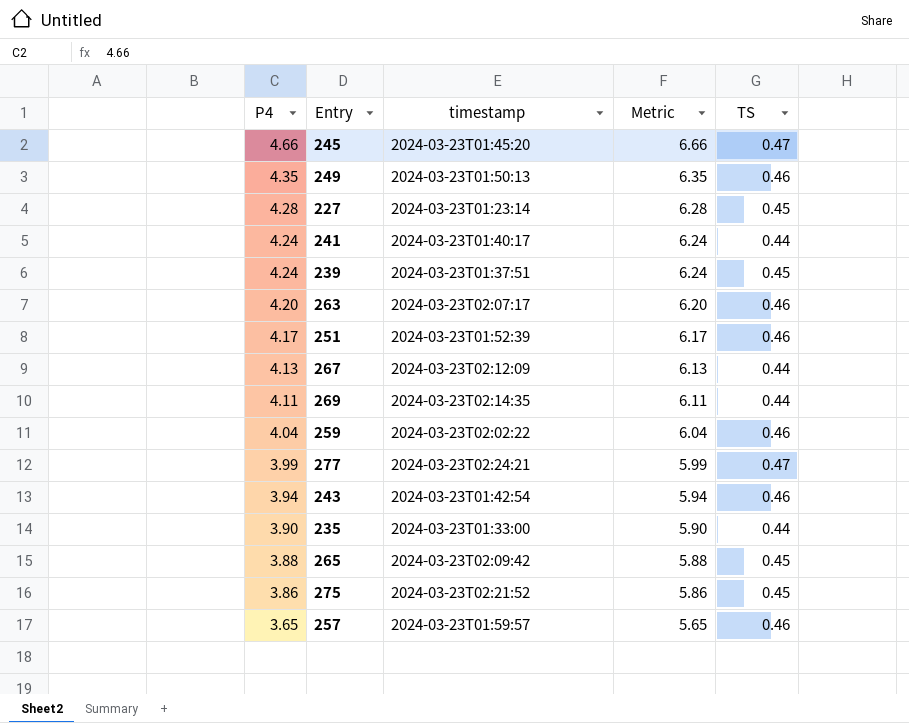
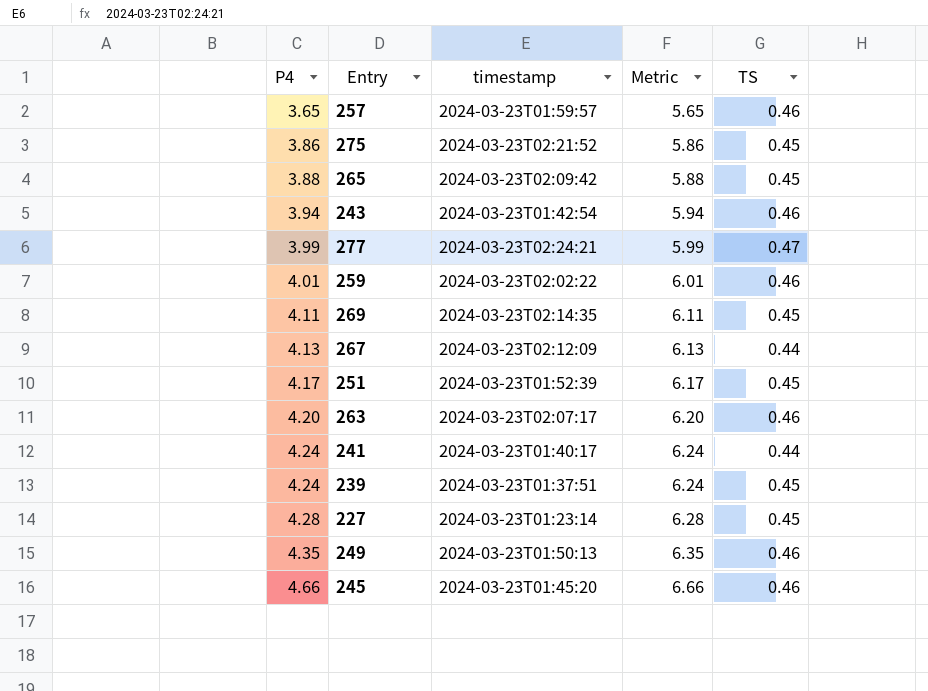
row order: P4 descending -> P4 ascending
row 235: 3.90 | 2024-03-23T01:33:00 | 5.90 | 0.44 -> none
259 | P4: 4.04 -> 4.01
259 | Metric: 6.04 -> 6.01
269 | TS: 0.44 -> 0.45
251 | TS: 0.46 -> 0.45
245 | TS: 0.47 -> 0.46

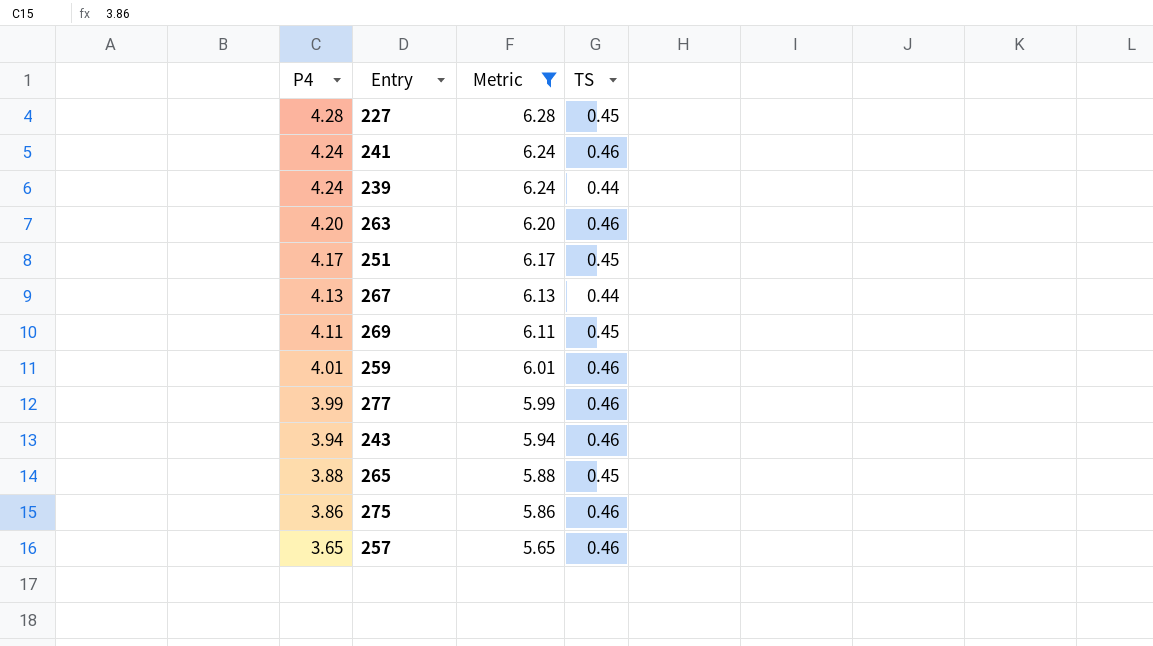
filter: none -> Metric <= 6.28
row order: P4 ascending -> P4 descending
column timestamp | position: 3 -> none
241 | TS: 0.44 -> 0.46
239 | TS: 0.45 -> 0.44
277 | TS: 0.47 -> 0.46
275 | TS: 0.45 -> 0.46

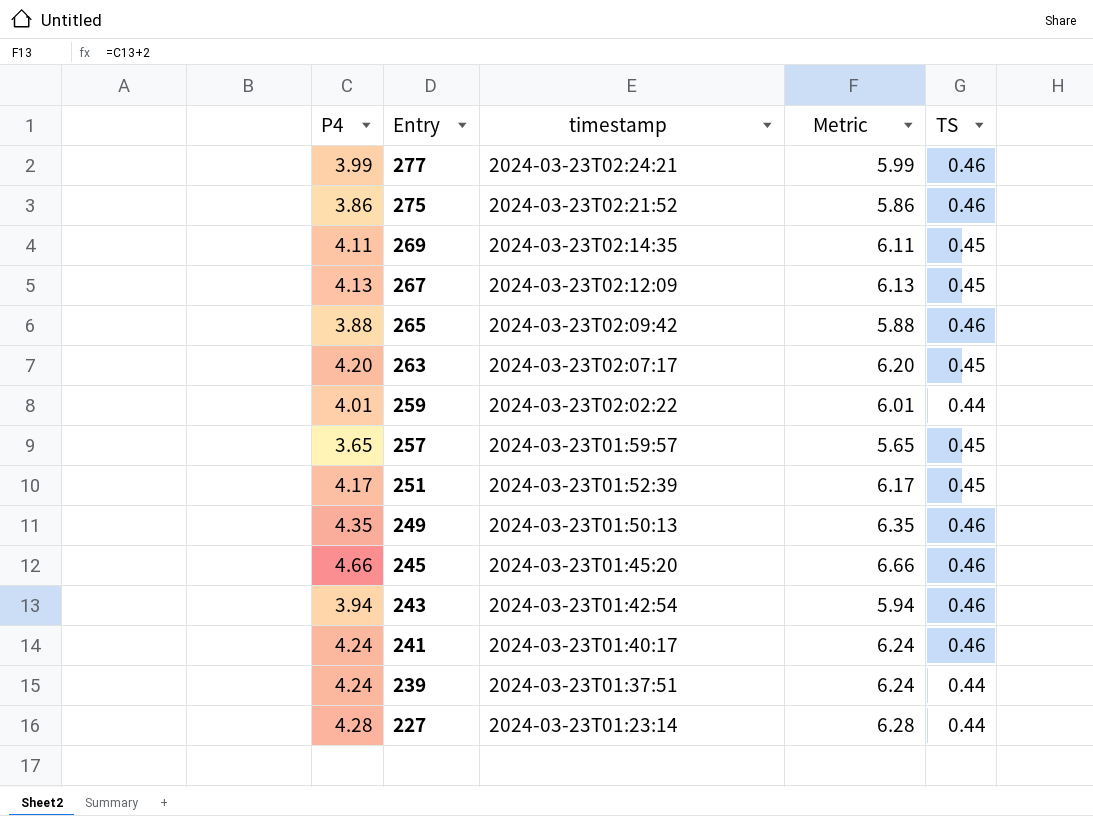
filter: Metric <= 6.28 -> none
row order: P4 descending -> Entry descending
column timestamp | position: none -> 3
267 | TS: 0.44 -> 0.45
265 | TS: 0.45 -> 0.46
263 | TS: 0.46 -> 0.45
259 | TS: 0.46 -> 0.44
257 | TS: 0.46 -> 0.45
227 | TS: 0.45 -> 0.44

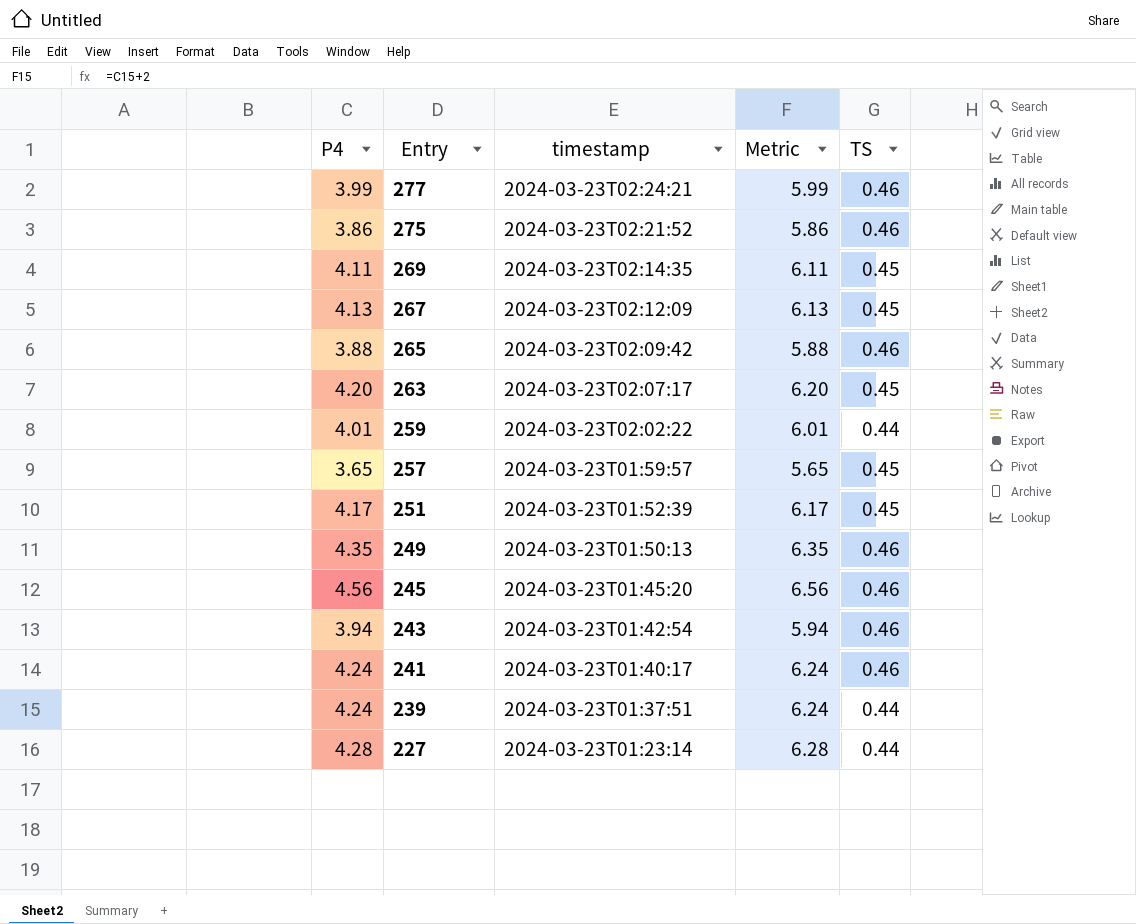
245 | P4: 4.66 -> 4.56
245 | Metric: 6.66 -> 6.56

